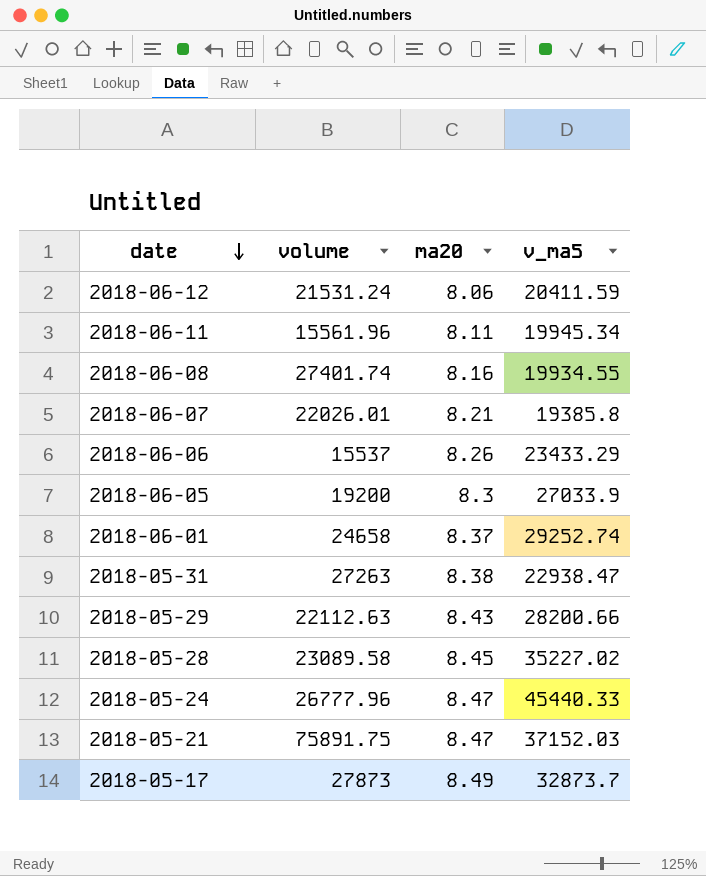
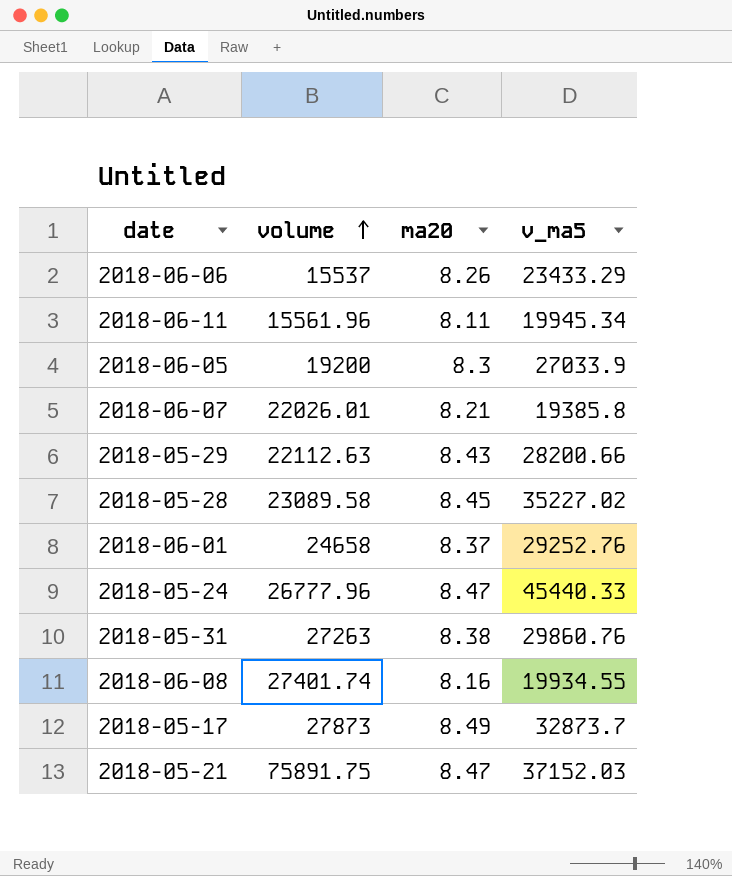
row order: date descending -> volume ascending
row 2018-06-12: 21531.24 | 8.06 | 20411.59 -> none
2018-06-01 | v_ma5: 29252.74 -> 29252.76
2018-05-31 | v_ma5: 22938.47 -> 29860.76

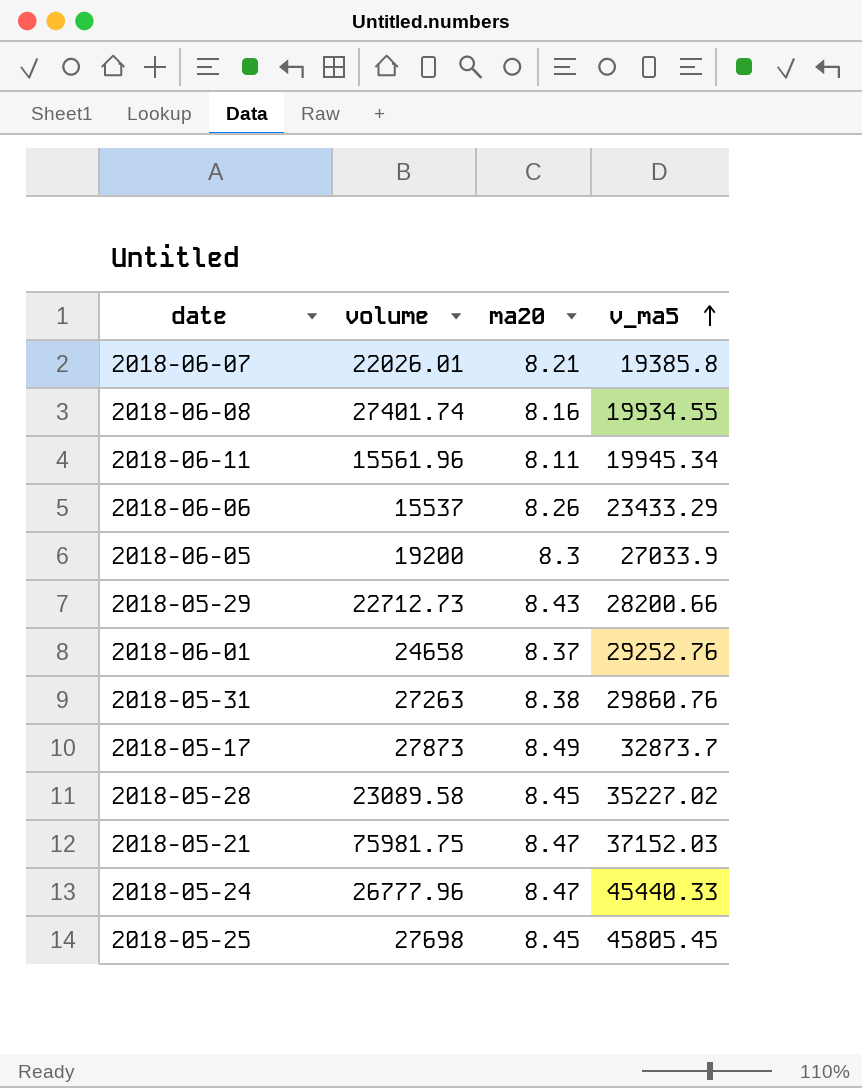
row order: volume ascending -> v_ma5 ascending
2018-05-29 | volume: 22112.63 -> 22712.73
2018-05-21 | volume: 75891.75 -> 75981.75
row 2018-05-25: none -> 27698 | 8.45 | 45805.45

